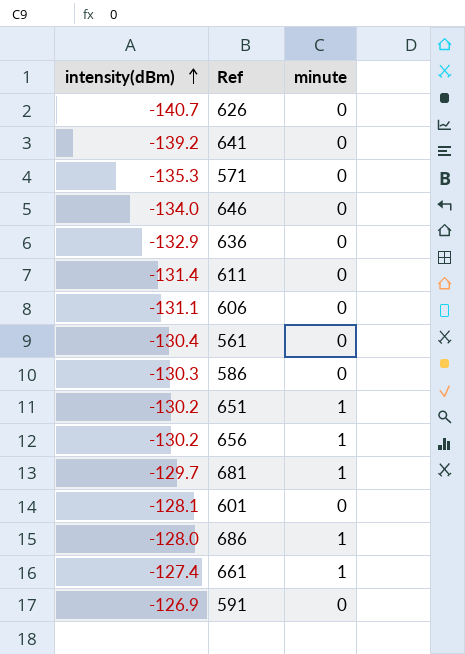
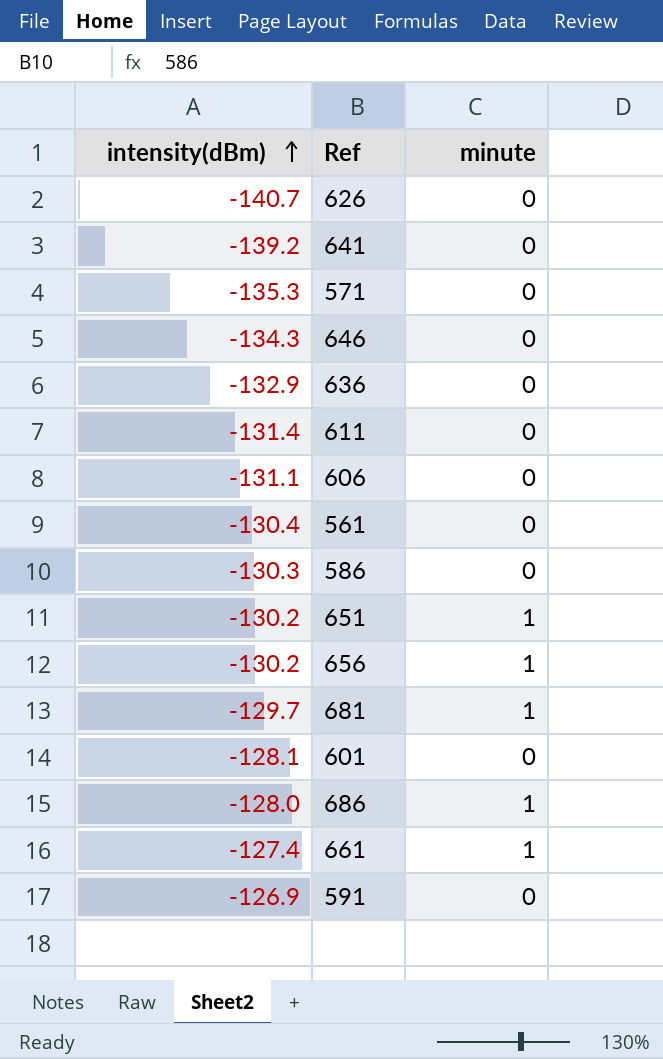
646 | intensity(dBm): -134.0 -> -134.3

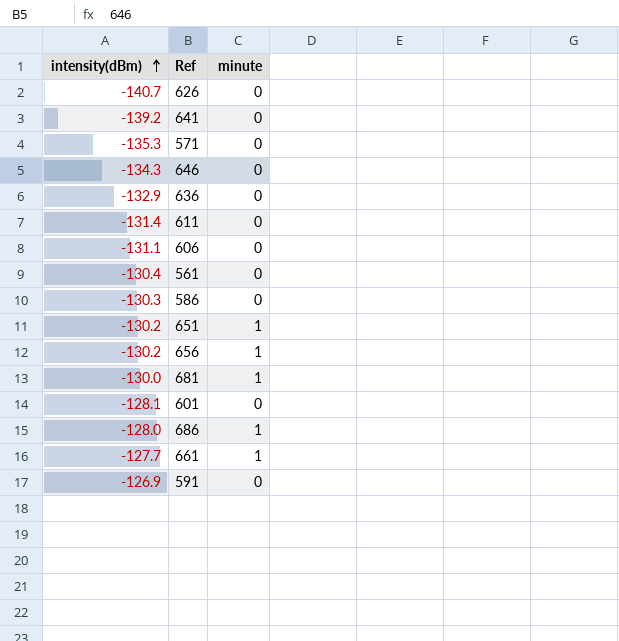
681 | intensity(dBm): -129.7 -> -130.0
661 | intensity(dBm): -127.4 -> -127.7

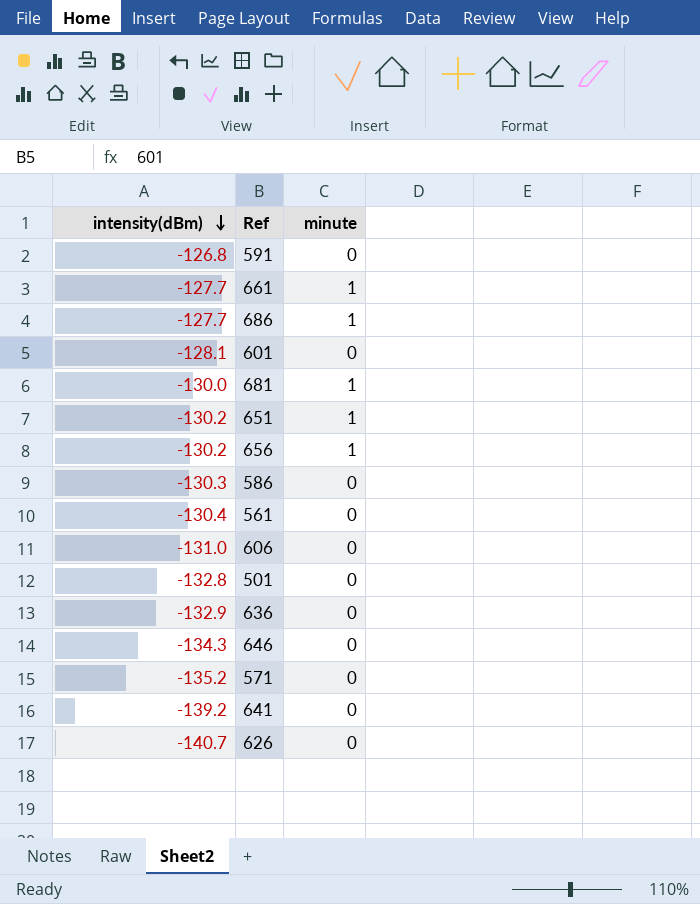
row order: intensity(dBm) ascending -> intensity(dBm) descending
row 611: -131.4 | 0 -> none
591 | intensity(dBm): -126.9 -> -126.8
686 | intensity(dBm): -128.0 -> -127.7
606 | intensity(dBm): -131.1 -> -131.0
row 501: none -> -132.8 | 0
571 | intensity(dBm): -135.3 -> -135.2

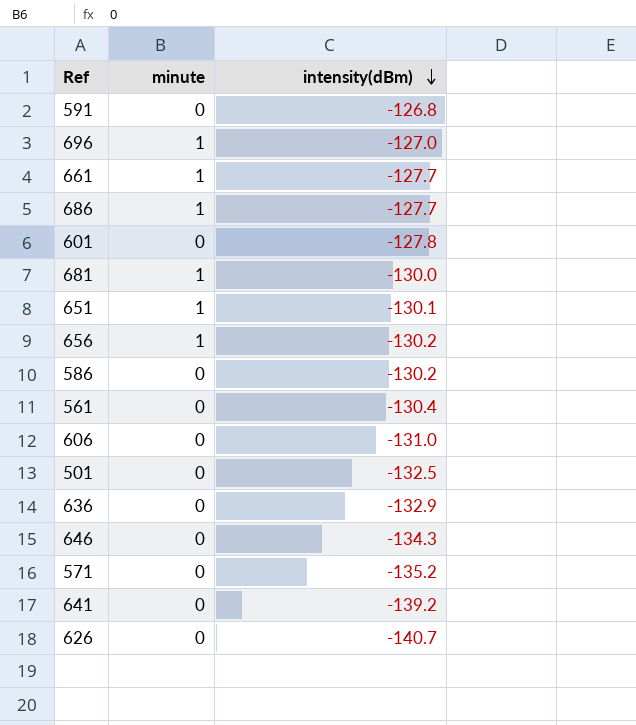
column intensity(dBm) | position: 1 -> 3
row 696: none -> 1 | -127.0
601 | intensity(dBm): -128.1 -> -127.8
651 | intensity(dBm): -130.2 -> -130.1
586 | intensity(dBm): -130.3 -> -130.2
501 | intensity(dBm): -132.8 -> -132.5

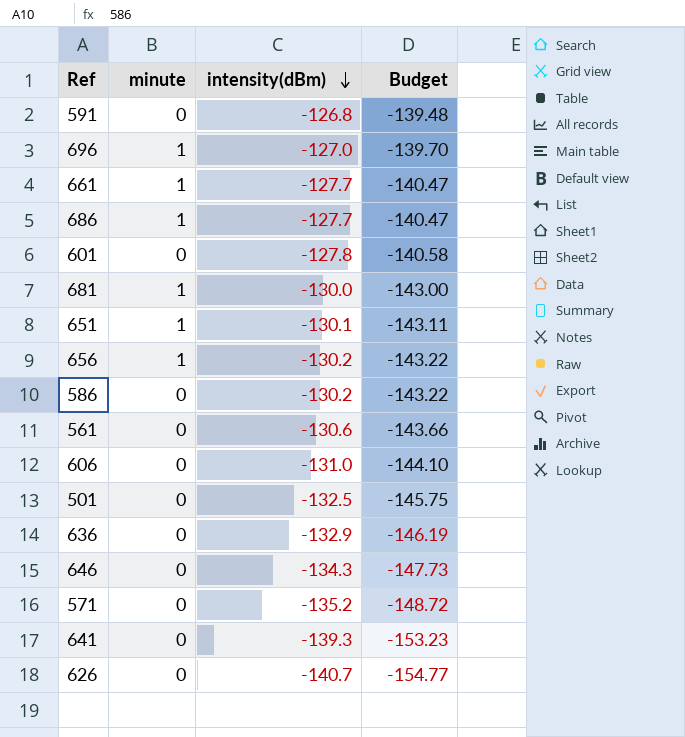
column Budget | formula: none -> [intensity(dBm)] * 1.1
561 | intensity(dBm): -130.4 -> -130.6
641 | intensity(dBm): -139.2 -> -139.3

